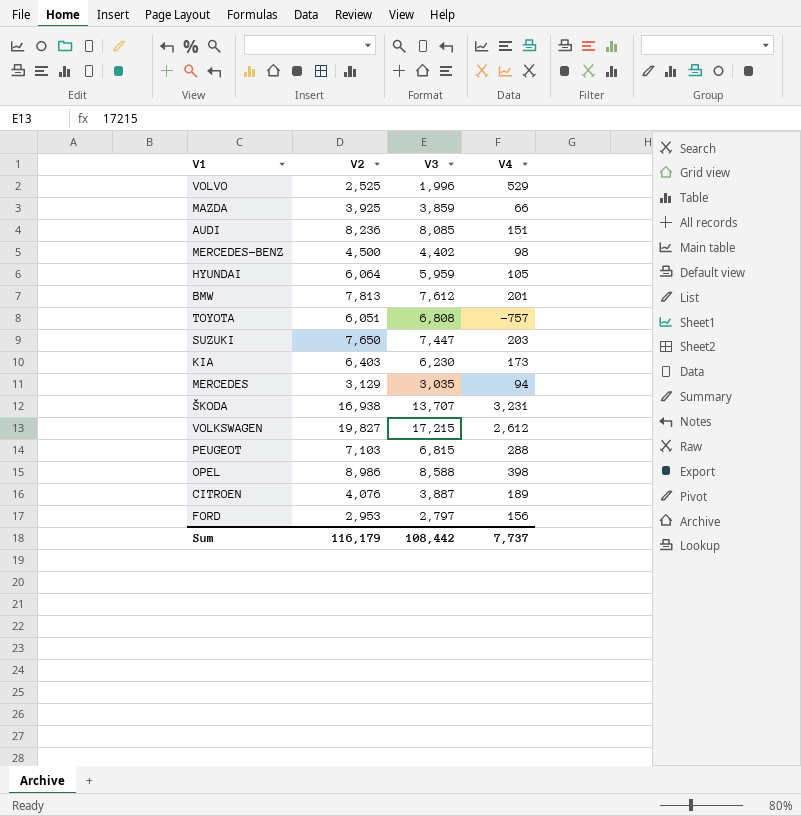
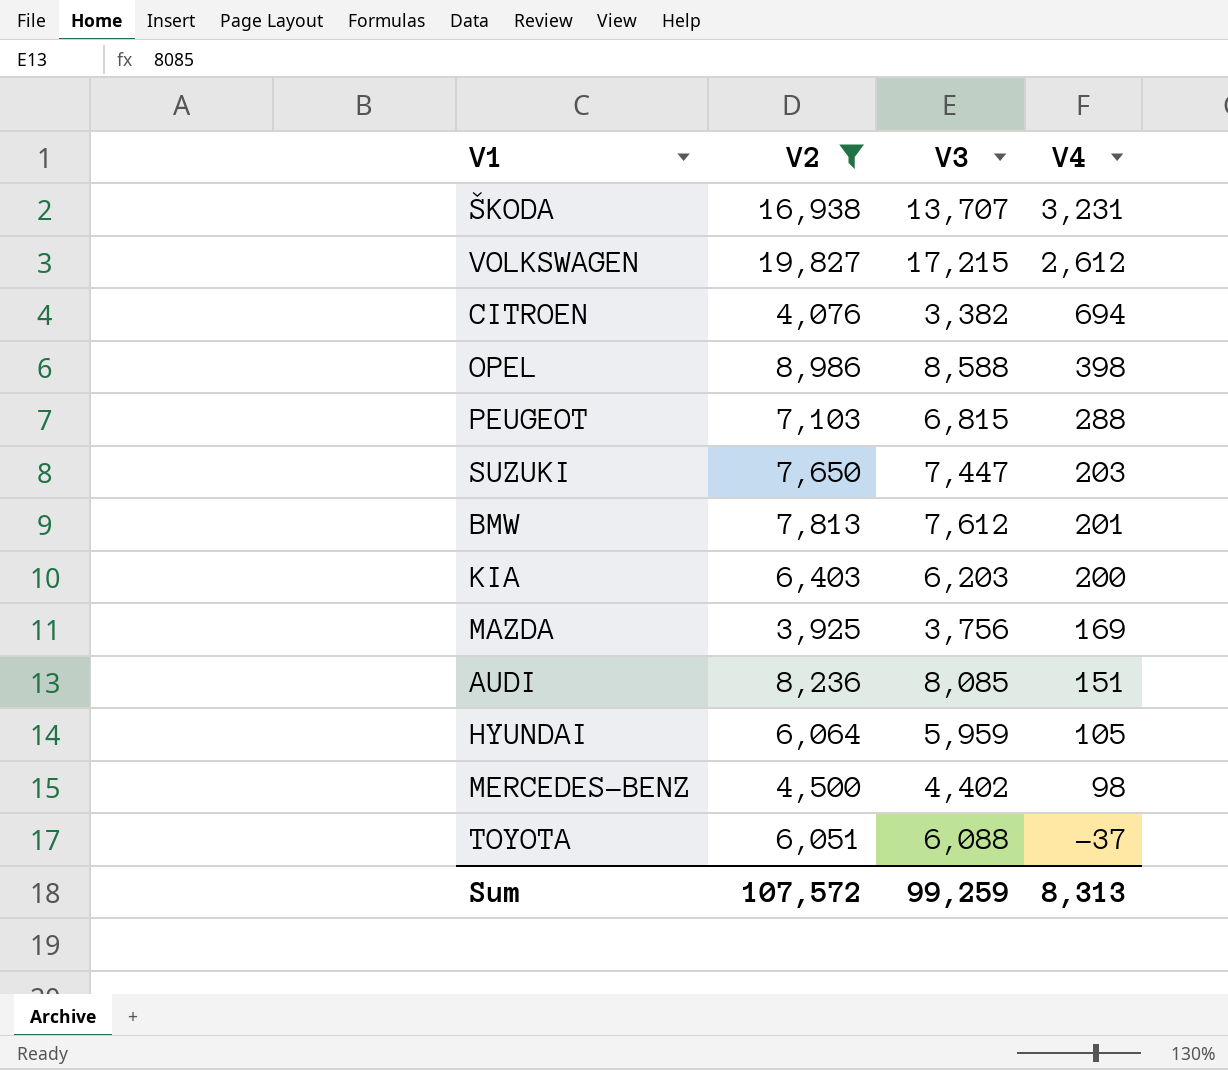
filter: none -> V2 >= 3,925
row order: none -> V4 descending
CITROEN | V3: 3,887 -> 3,382
CITROEN | V4: 189 -> 694
KIA | V3: 6,230 -> 6,203
KIA | V4: 173 -> 200
MAZDA | V3: 3,859 -> 3,756
MAZDA | V4: 66 -> 169
TOYOTA | V3: 6,808 -> 6,088
TOYOTA | V4: -757 -> -37
Sum | V2: 116,179 -> 107,572
Sum | V3: 108,442 -> 99,259
Sum | V4: 7,737 -> 8,313

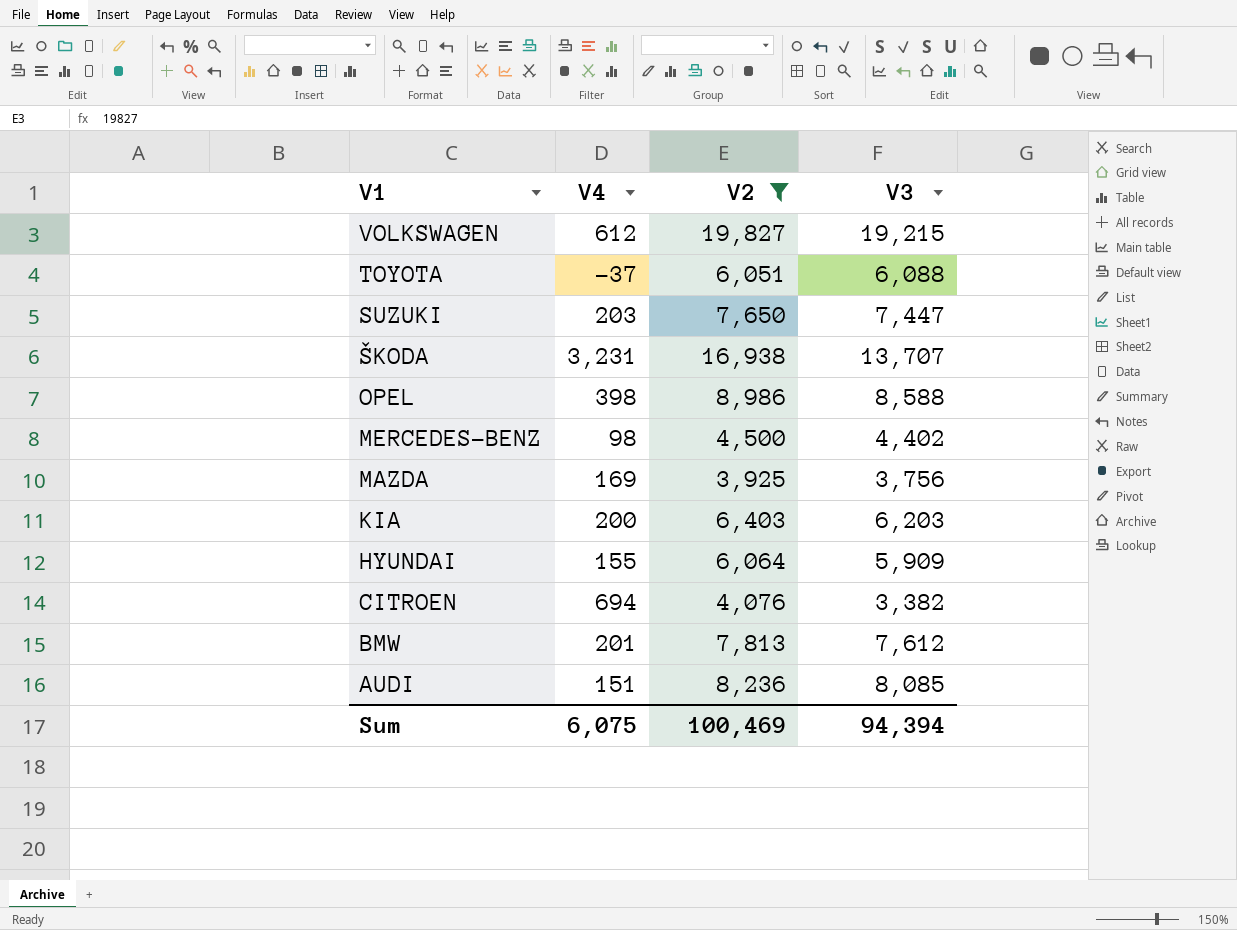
row order: V4 descending -> V1 descending
column V4 | position: 4 -> 2
row PEUGEOT: 7,103 | 6,815 | 288 -> none
VOLKSWAGEN | V4: 2,612 -> 612
VOLKSWAGEN | V3: 17,215 -> 19,215
HYUNDAI | V4: 105 -> 155
HYUNDAI | V3: 5,959 -> 5,909
Sum | V4: 8,313 -> 6,075
Sum | V2: 107,572 -> 100,469
Sum | V3: 99,259 -> 94,394

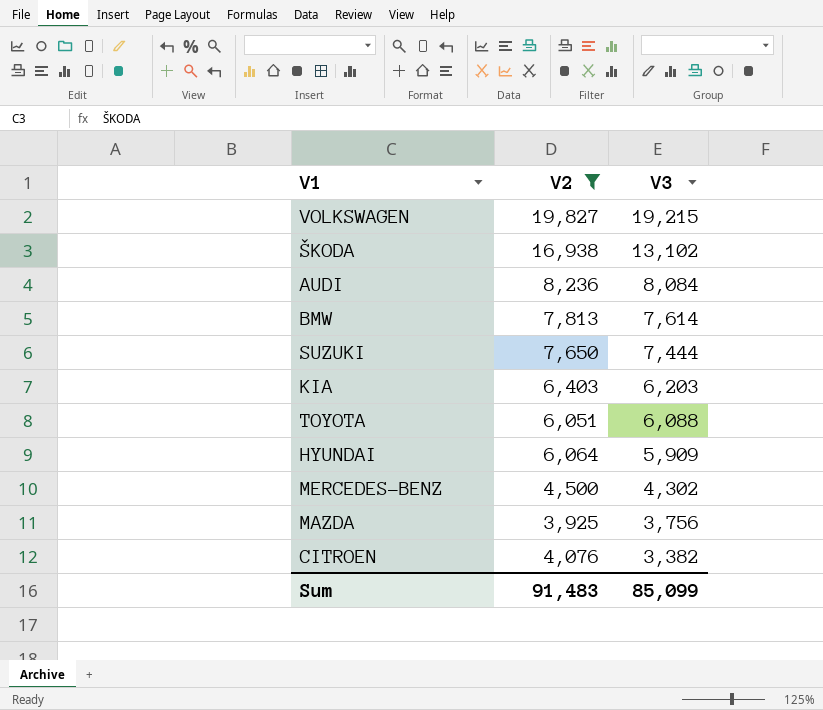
row order: V1 descending -> V3 descending
column V4 | formula: [V2] - [V3] -> none
row OPEL: 398 | 8,986 | 8,588 -> none
ŠKODA | V3: 13,707 -> 13,102
AUDI | V3: 8,085 -> 8,084
BMW | V3: 7,612 -> 7,614
SUZUKI | V3: 7,447 -> 7,444
MERCEDES-BENZ | V3: 4,402 -> 4,302
Sum | V2: 100,469 -> 91,483
Sum | V3: 94,394 -> 85,099

